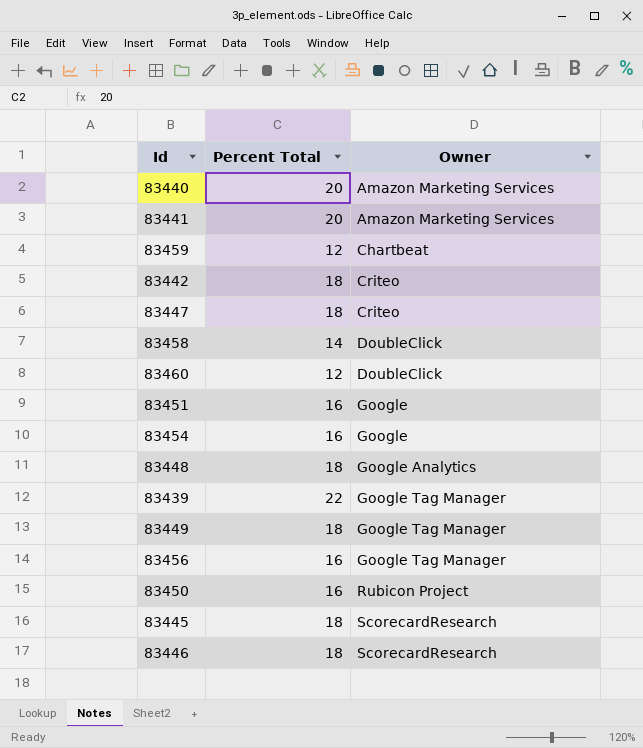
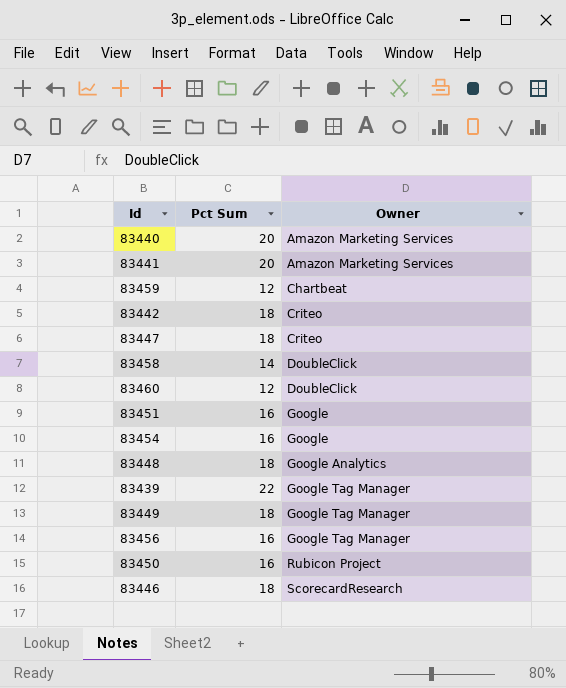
column name: Percent Total -> Pct Sum
row 83445: 18 | ScorecardResearch -> none

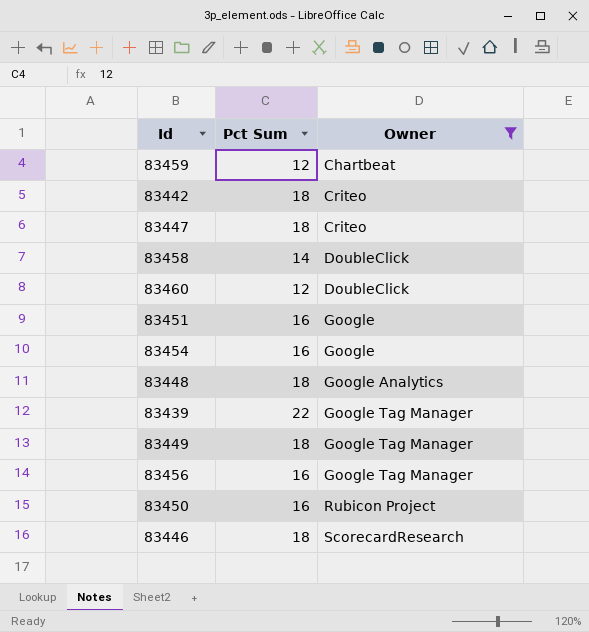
filter: none -> Owner != Amazon Marketing Services

